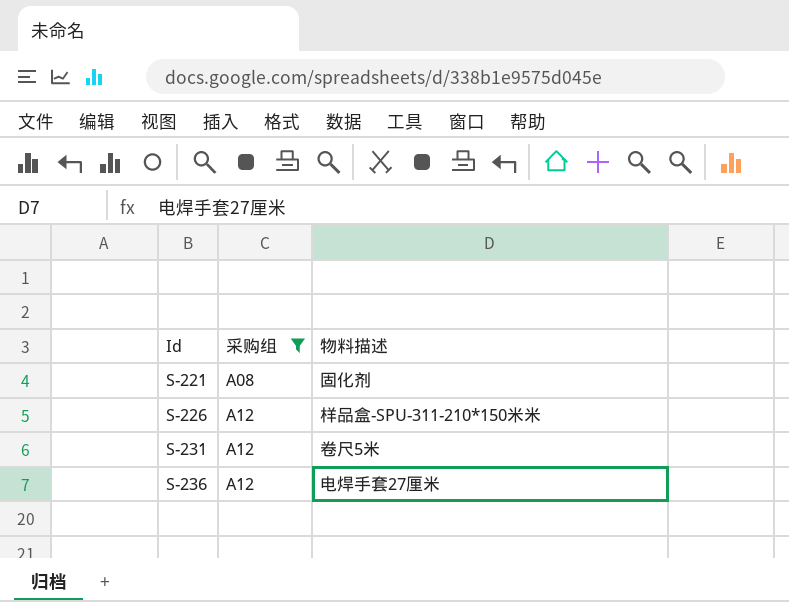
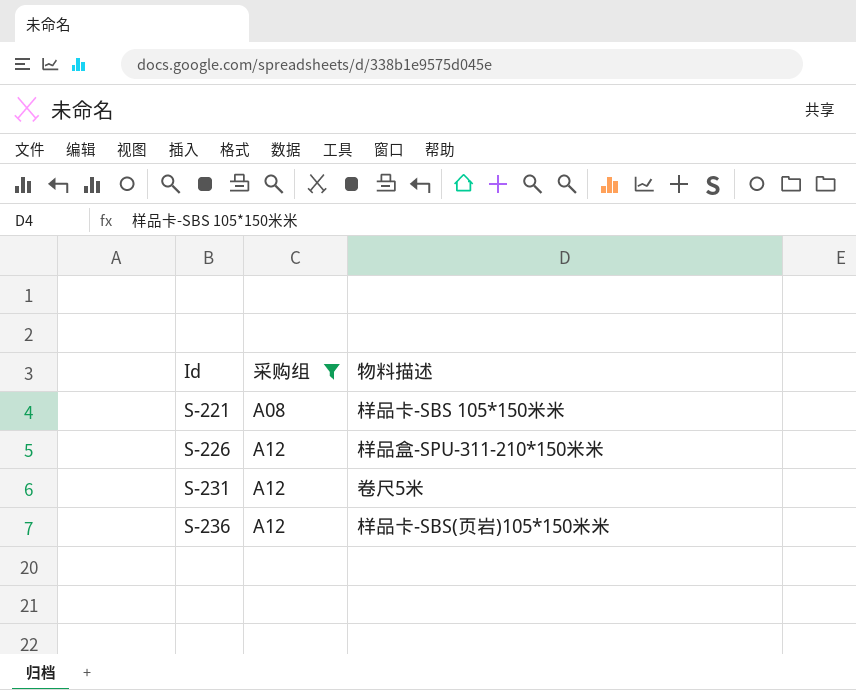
S-221 | 物料描述: 固化剂 -> 样品卡-SBS 105*150米米
S-236 | 物料描述: 电焊手套27厘米 -> 样品卡-SBS(页岩)105*150米米

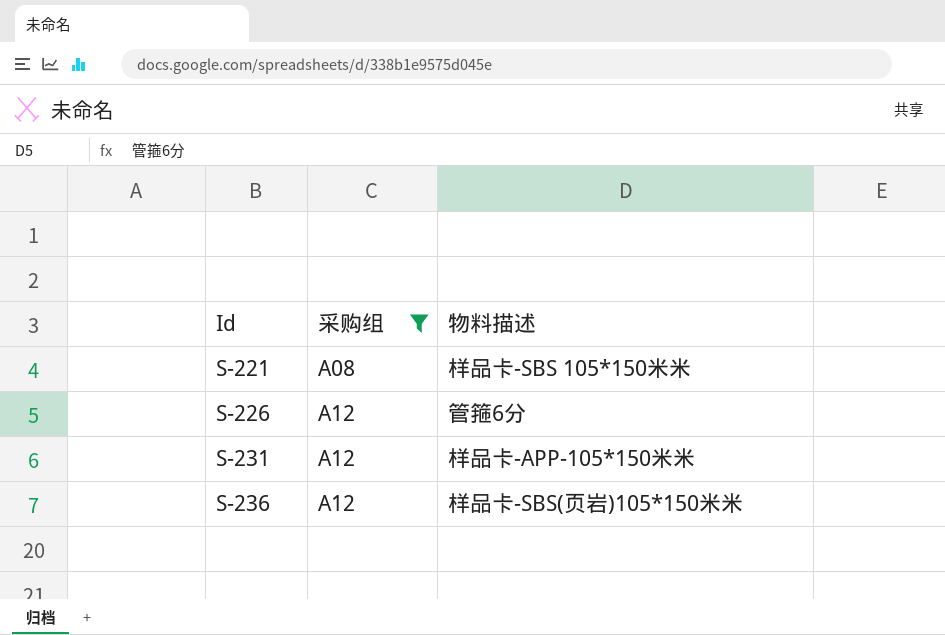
S-226 | 物料描述: 样品盒-SPU-311-210*150米米 -> 管箍6分
S-231 | 物料描述: 卷尺5米 -> 样品卡-APP-105*150米米

